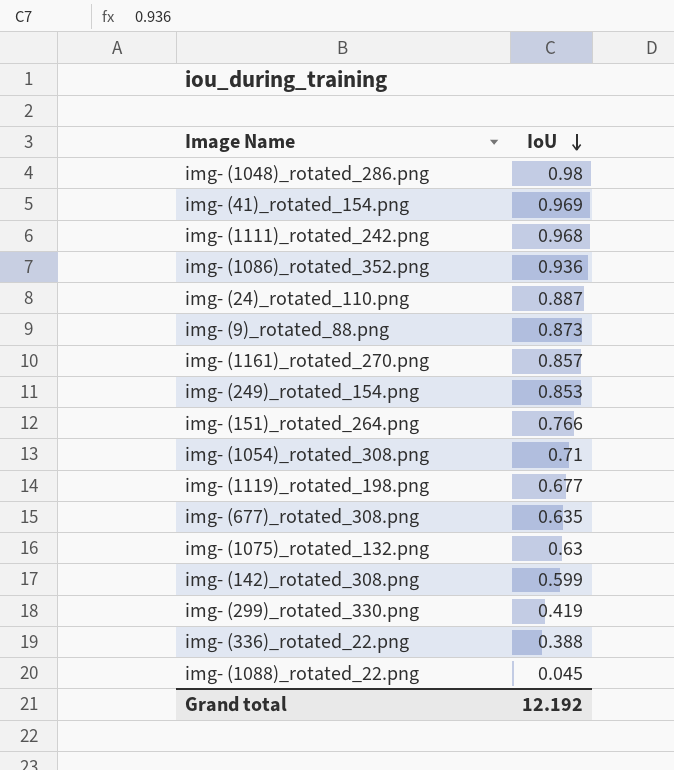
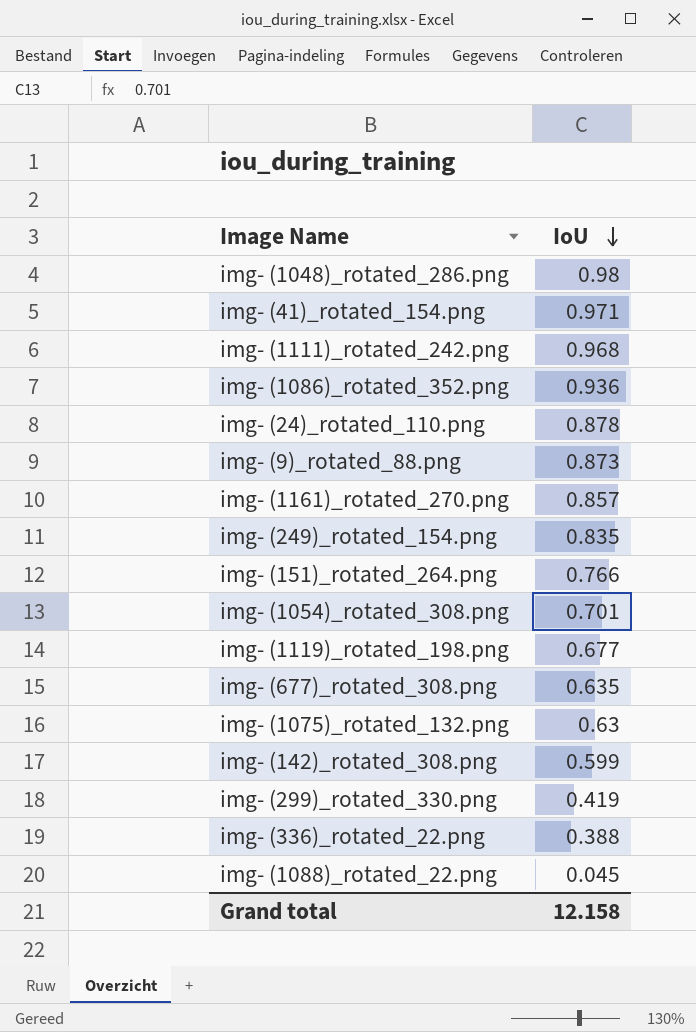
img- (41)_rotated_154.png | IoU: 0.969 -> 0.971
img- (24)_rotated_110.png | IoU: 0.887 -> 0.878
img- (249)_rotated_154.png | IoU: 0.853 -> 0.835
img- (1054)_rotated_308.png | IoU: 0.71 -> 0.701
Grand total | IoU: 12.192 -> 12.158

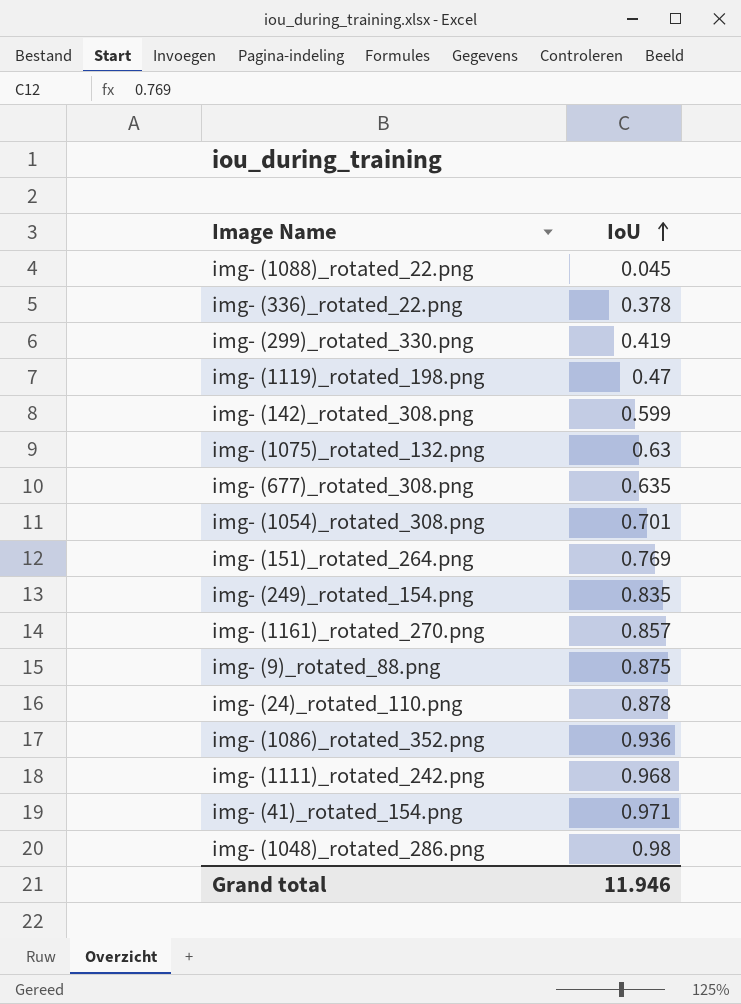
row order: IoU descending -> IoU ascending
img- (336)_rotated_22.png | IoU: 0.388 -> 0.378
img- (1119)_rotated_198.png | IoU: 0.677 -> 0.47
img- (151)_rotated_264.png | IoU: 0.766 -> 0.769
img- (9)_rotated_88.png | IoU: 0.873 -> 0.875
Grand total | IoU: 12.158 -> 11.946

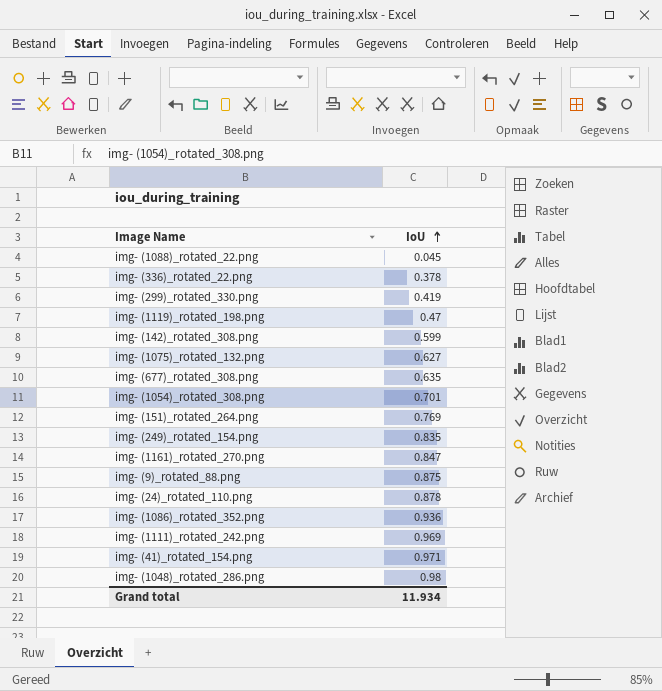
img- (1075)_rotated_132.png | IoU: 0.63 -> 0.627
img- (1161)_rotated_270.png | IoU: 0.857 -> 0.847
img- (1111)_rotated_242.png | IoU: 0.968 -> 0.969
Grand total | IoU: 11.946 -> 11.934

